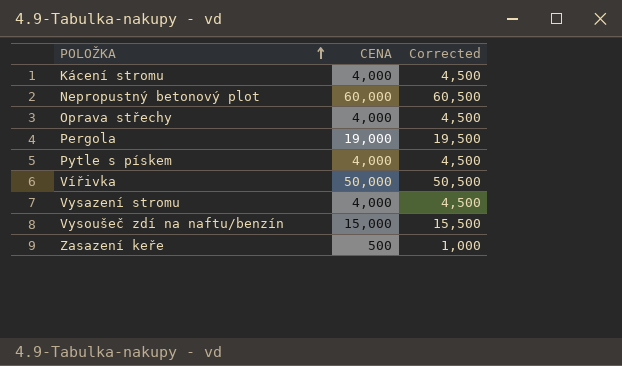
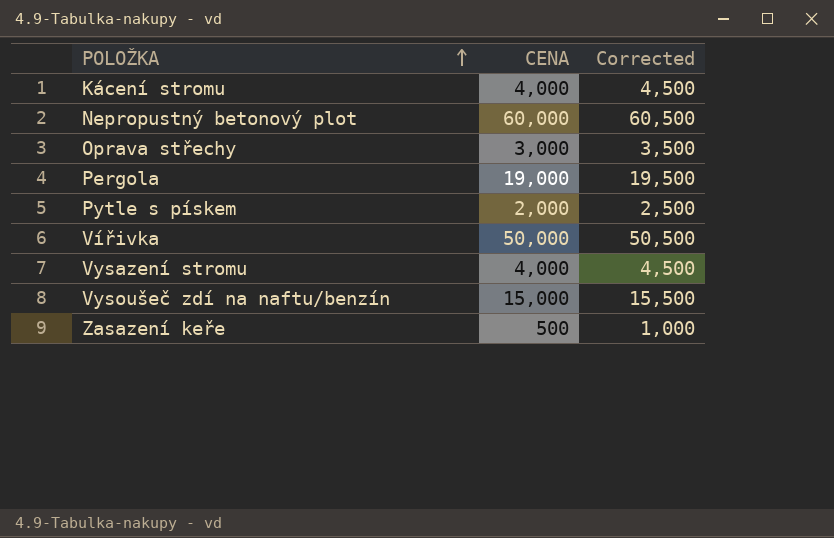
Oprava střechy | CENA: 4,000 -> 3,000
Oprava střechy | Corrected: 4,500 -> 3,500
Pytle s pískem | CENA: 4,000 -> 2,000
Pytle s pískem | Corrected: 4,500 -> 2,500

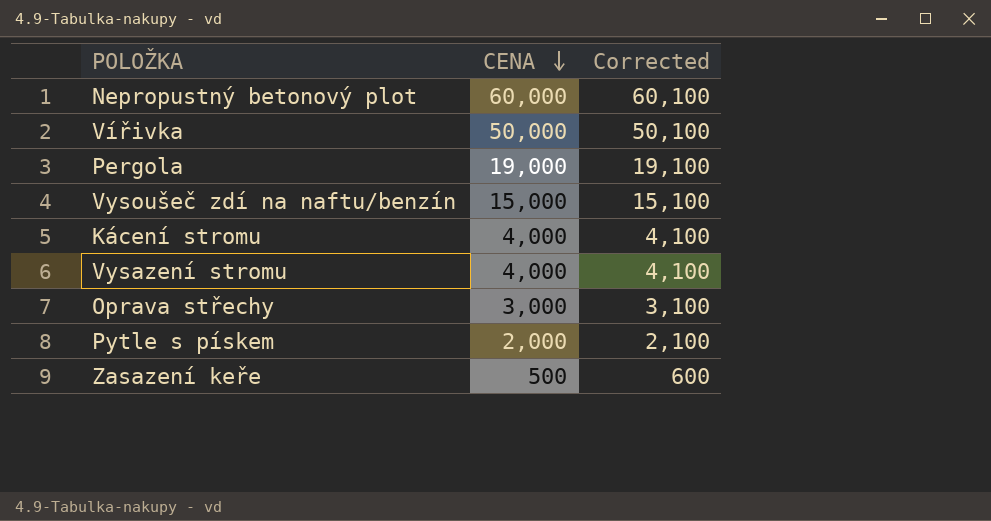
row order: POLOŽKA ascending -> CENA descending
column Corrected | formula: [CENA] + 500 -> [CENA] + 100

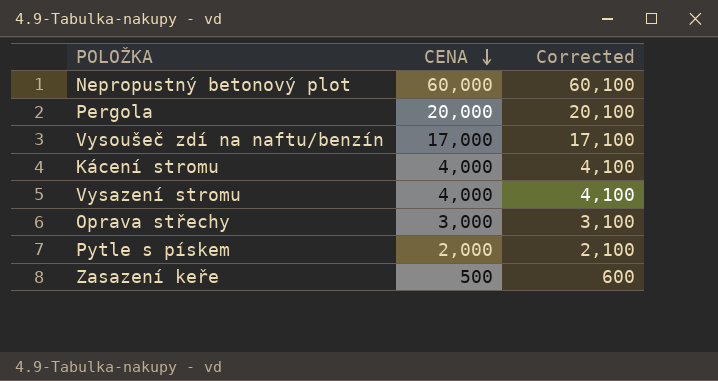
row Vířivka: 50,000 | 50,100 -> none
Pergola | CENA: 19,000 -> 20,000
Pergola | Corrected: 19,100 -> 20,100
Vysoušeč zdí na naftu/benzín | CENA: 15,000 -> 17,000
Vysoušeč zdí na naftu/benzín | Corrected: 15,100 -> 17,100

